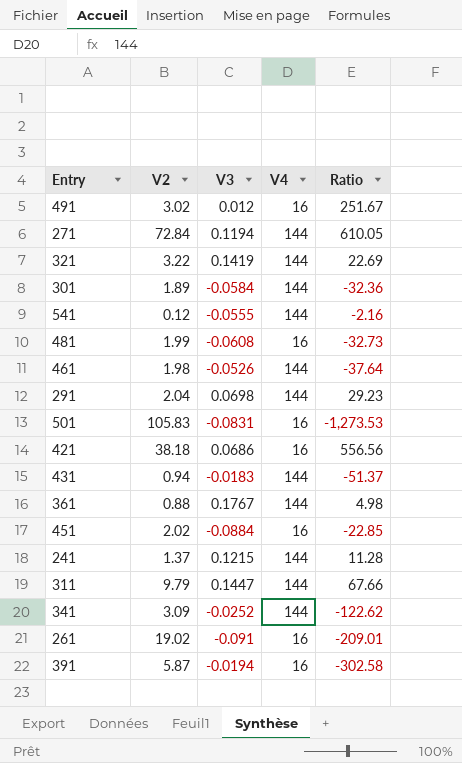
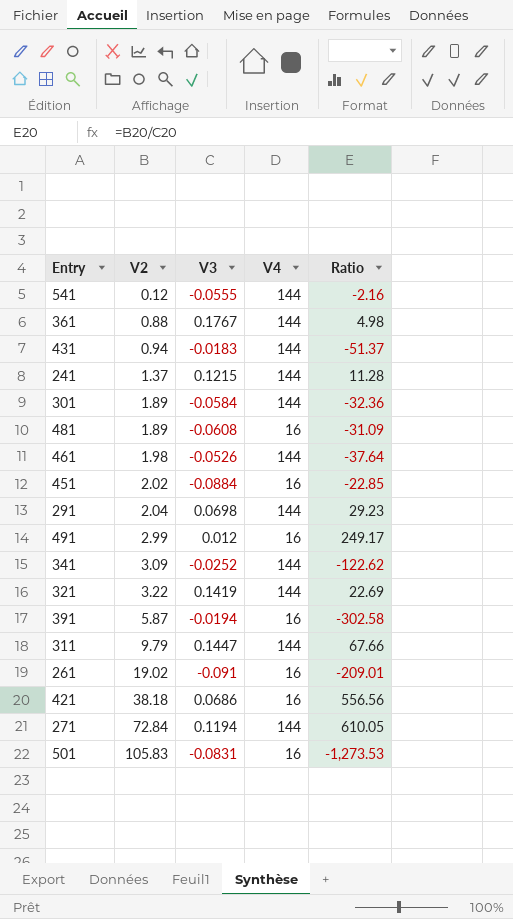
row order: none -> V2 ascending
481 | V2: 1.99 -> 1.89
481 | Ratio: -32.73 -> -31.09
491 | V2: 3.02 -> 2.99
491 | Ratio: 251.67 -> 249.17

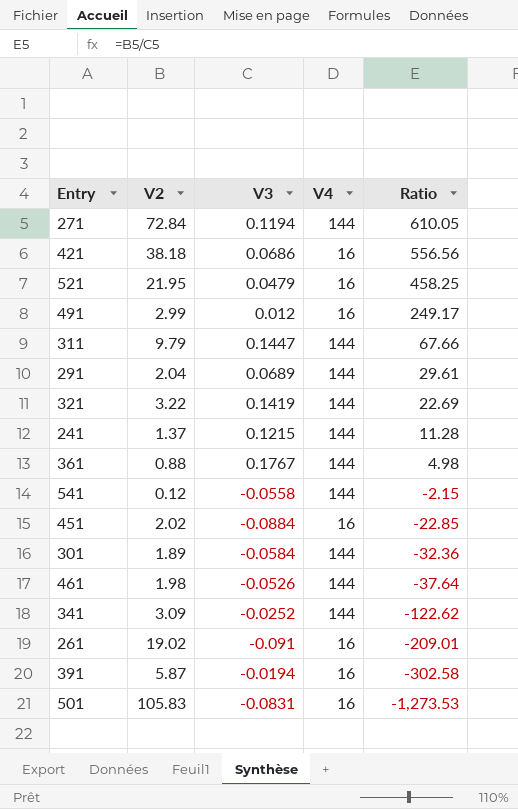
row order: V2 ascending -> Ratio descending
row 431: 0.94 | -0.0183 | 144 | -51.37 -> none
row 481: 1.89 | -0.0608 | 16 | -31.09 -> none
row 521: none -> 21.95 | 0.0479 | 16 | 458.25
291 | V3: 0.0698 -> 0.0689
291 | Ratio: 29.23 -> 29.61
541 | V3: -0.0555 -> -0.0558
541 | Ratio: -2.16 -> -2.15

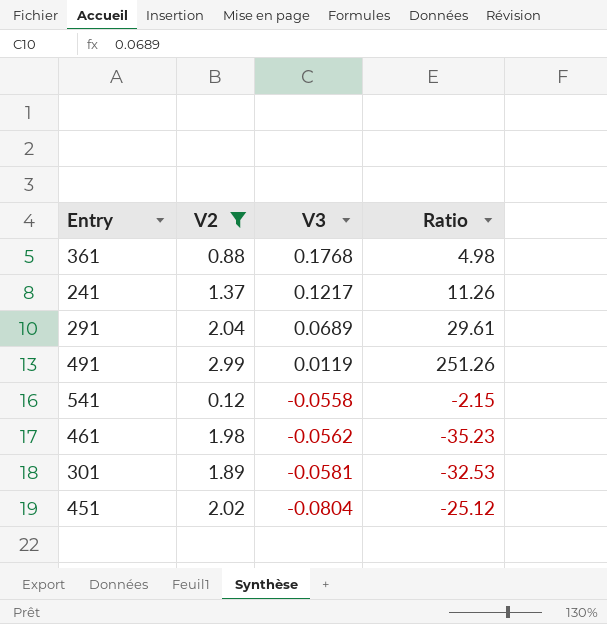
filter: none -> V2 <= 2.99
row order: Ratio descending -> V3 descending
column V4 | position: 4 -> none
361 | V3: 0.1767 -> 0.1768
241 | V3: 0.1215 -> 0.1217
241 | Ratio: 11.28 -> 11.26
491 | V3: 0.012 -> 0.0119
491 | Ratio: 249.17 -> 251.26
461 | V3: -0.0526 -> -0.0562
461 | Ratio: -37.64 -> -35.23
301 | V3: -0.0584 -> -0.0581
301 | Ratio: -32.36 -> -32.53
451 | V3: -0.0884 -> -0.0804
451 | Ratio: -22.85 -> -25.12

